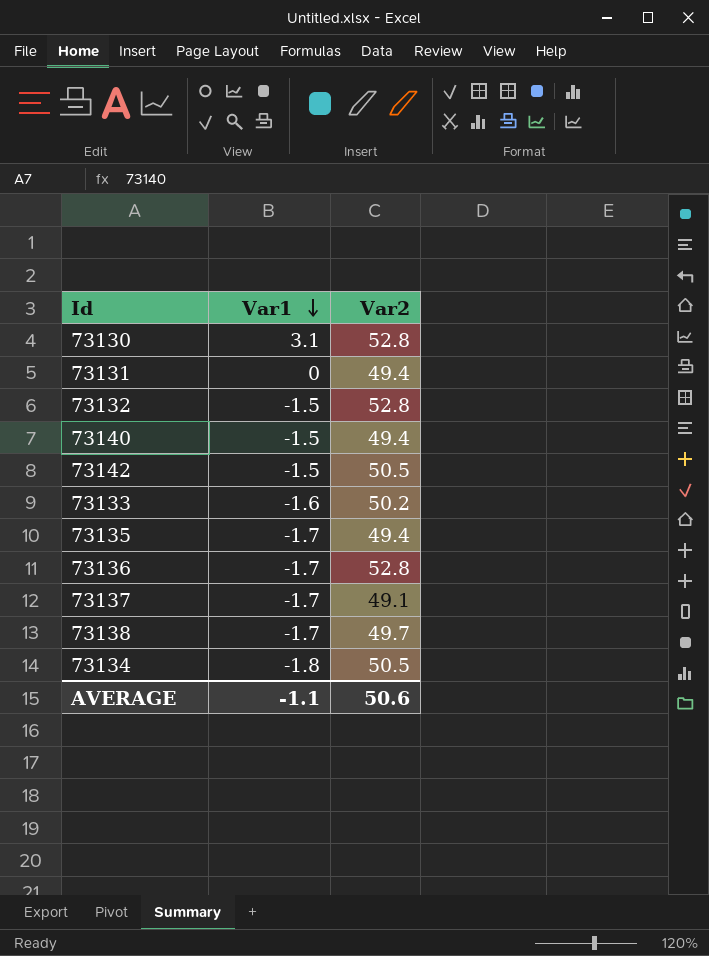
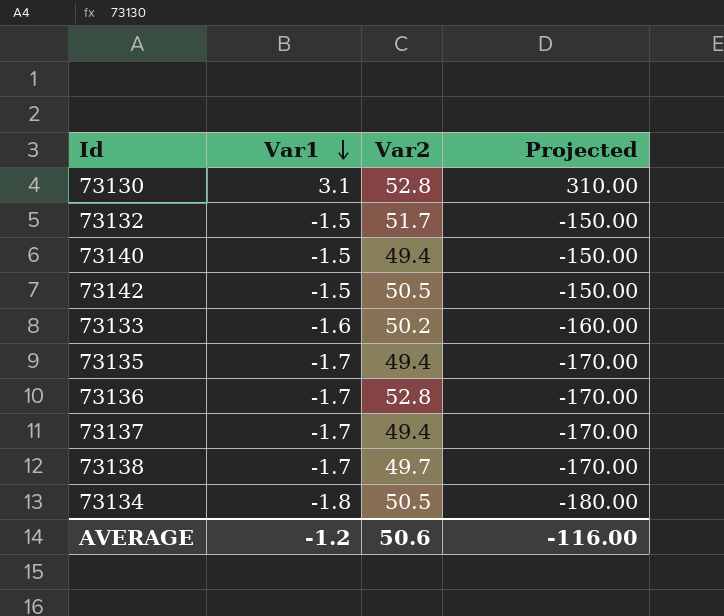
column Projected | formula: none -> [Var1] * 100
row 73131: 0 | 49.4 -> none
73132 | Var2: 52.8 -> 51.7
73137 | Var2: 49.1 -> 49.4
AVERAGE | Var1: -1.1 -> -1.2

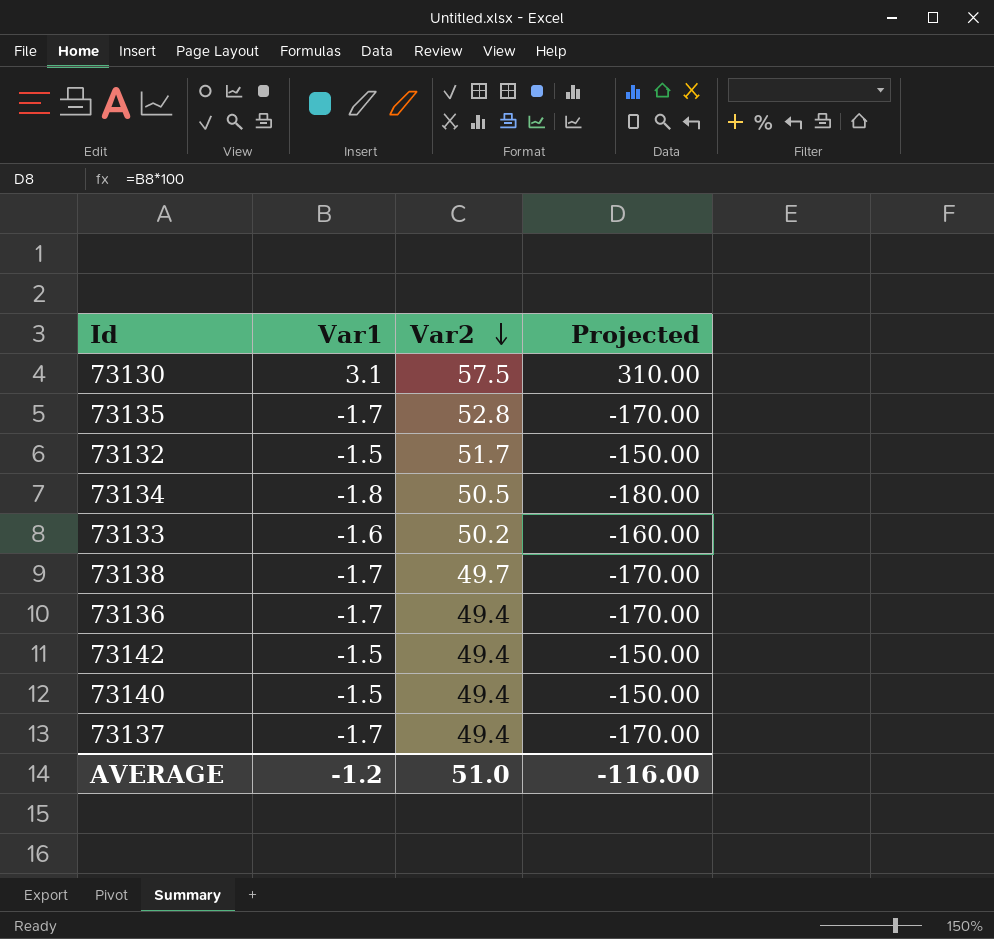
row order: Var1 descending -> Var2 descending
73130 | Var2: 52.8 -> 57.5
73135 | Var2: 49.4 -> 52.8
73136 | Var2: 52.8 -> 49.4
73142 | Var2: 50.5 -> 49.4
AVERAGE | Var2: 50.6 -> 51.0

